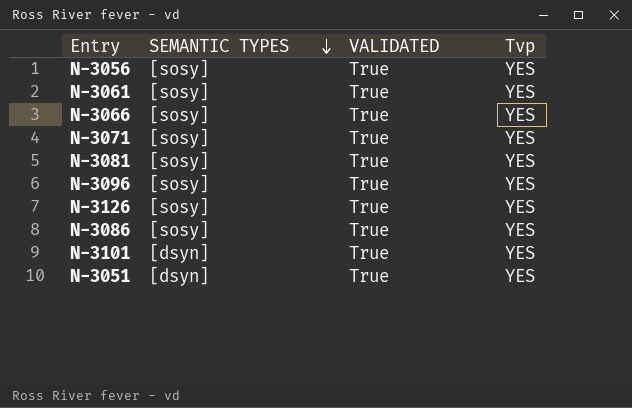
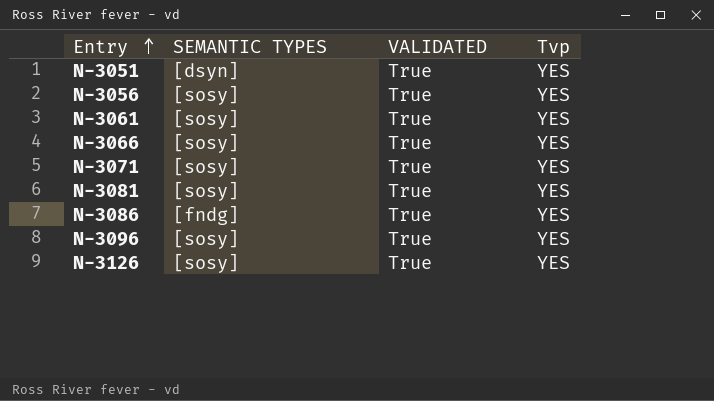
row order: SEMANTIC TYPES descending -> Entry ascending
row N-3101: [dsyn] | True | YES -> none
N-3086 | SEMANTIC TYPES: [sosy] -> [fndg]

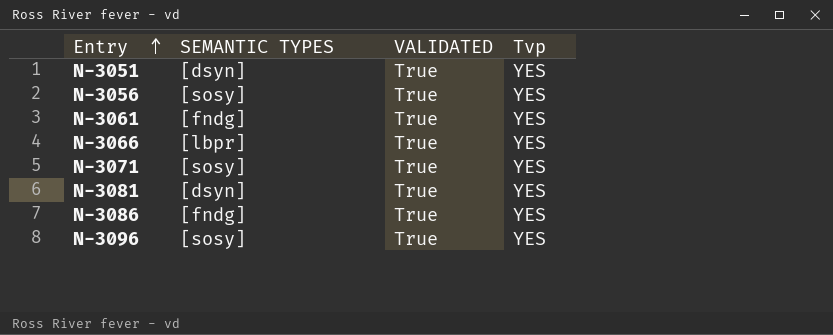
row N-3126: [sosy] | True | YES -> none
N-3061 | SEMANTIC TYPES: [sosy] -> [fndg]
N-3066 | SEMANTIC TYPES: [sosy] -> [lbpr]
N-3081 | SEMANTIC TYPES: [sosy] -> [dsyn]

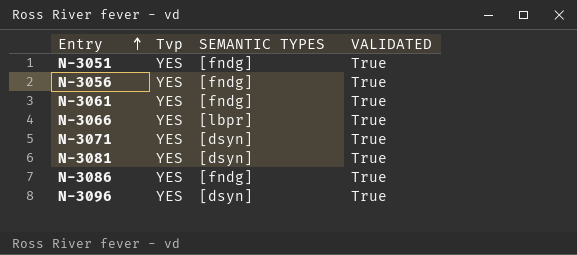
column Tvp | position: 4 -> 2
N-3051 | SEMANTIC TYPES: [dsyn] -> [fndg]
N-3056 | SEMANTIC TYPES: [sosy] -> [fndg]
N-3071 | SEMANTIC TYPES: [sosy] -> [dsyn]
N-3096 | SEMANTIC TYPES: [sosy] -> [dsyn]

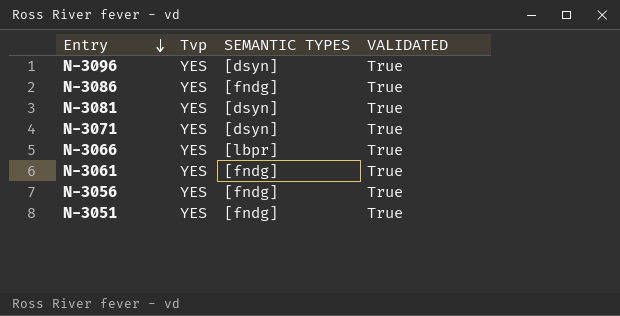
row order: Entry ascending -> Entry descending

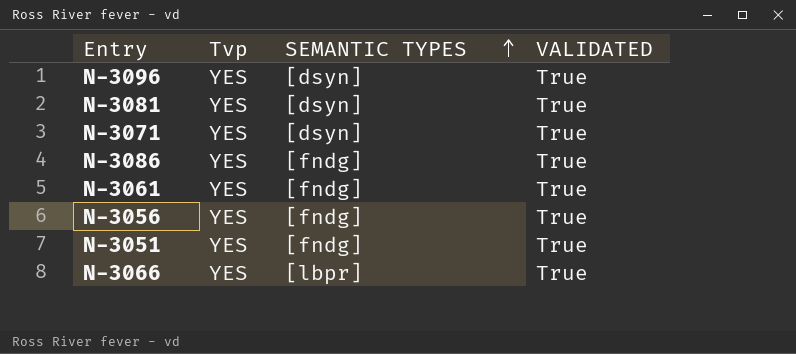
row order: Entry descending -> SEMANTIC TYPES ascending

